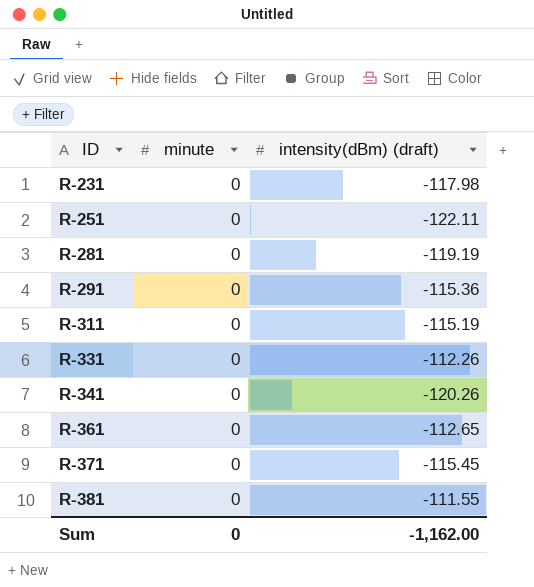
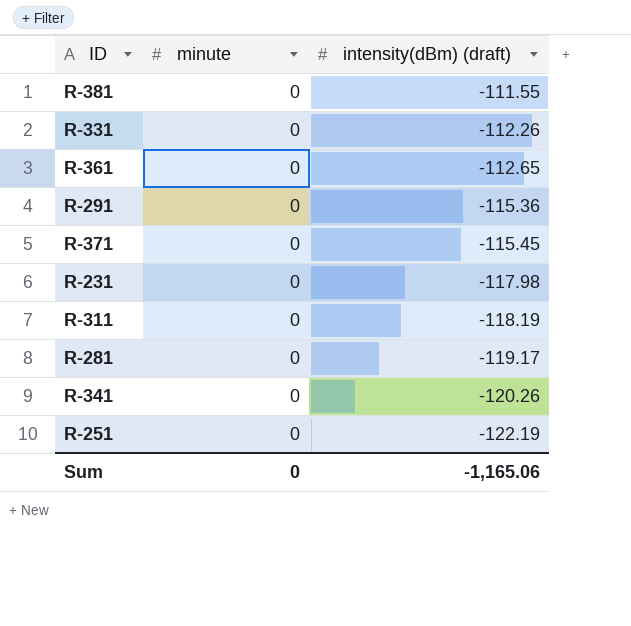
row order: ID ascending -> intensity(dBm) (draft) descending
R-311 | intensity(dBm) (draft): -115.19 -> -118.19
R-281 | intensity(dBm) (draft): -119.19 -> -119.17
R-251 | intensity(dBm) (draft): -122.11 -> -122.19
Sum | intensity(dBm) (draft): -1,162.00 -> -1,165.06

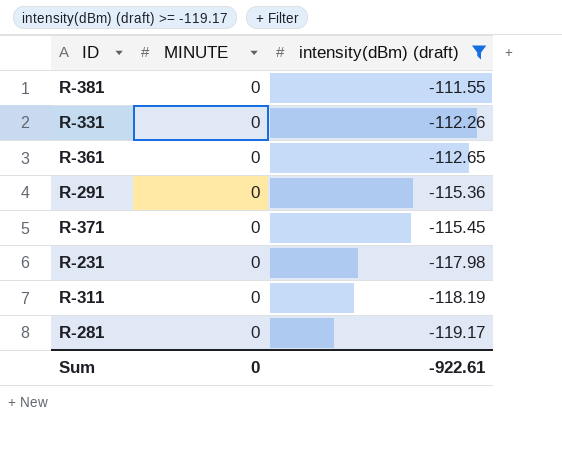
filter: none -> intensity(dBm) (draft) >= -119.17
column name: minute -> MINUTE
Sum | intensity(dBm) (draft): -1,165.06 -> -922.61

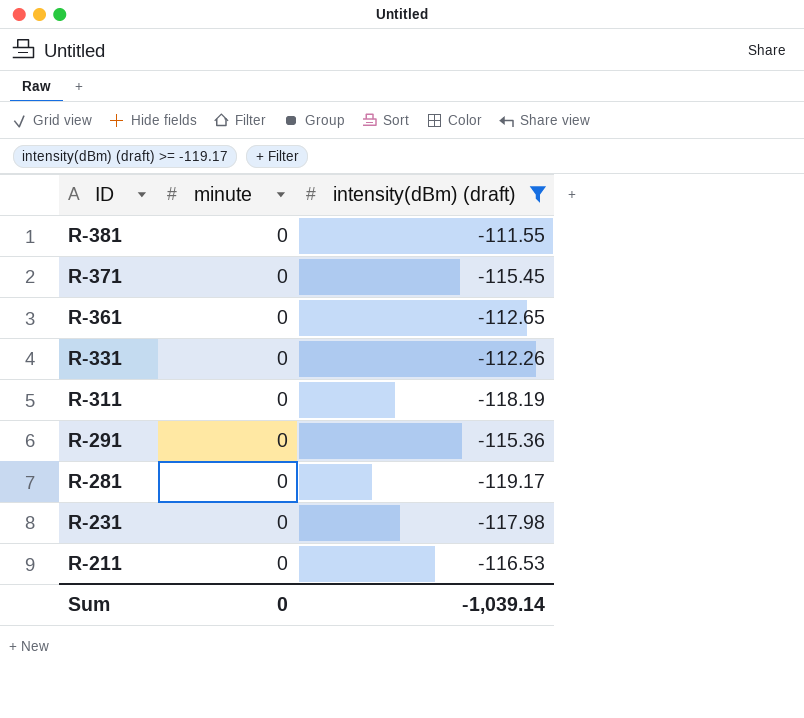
row order: intensity(dBm) (draft) descending -> ID descending
column name: MINUTE -> minute
row R-211: none -> 0 | -116.53
Sum | intensity(dBm) (draft): -922.61 -> -1,039.14

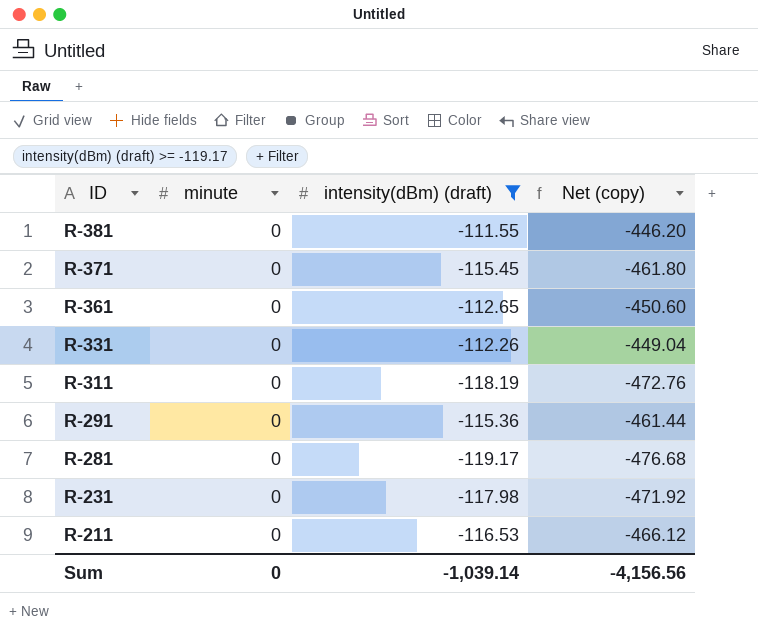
column Net (copy) | formula: none -> [intensity(dBm) (draft)] * 4

